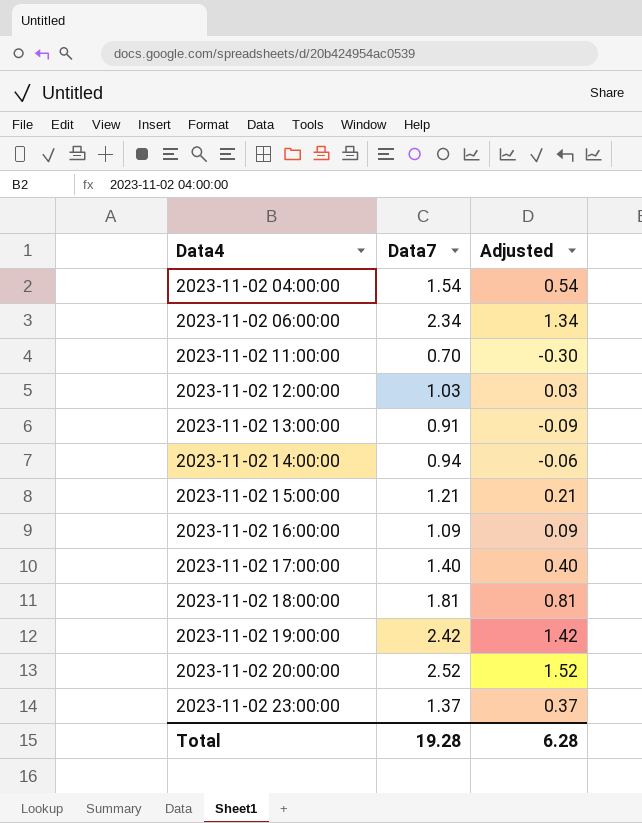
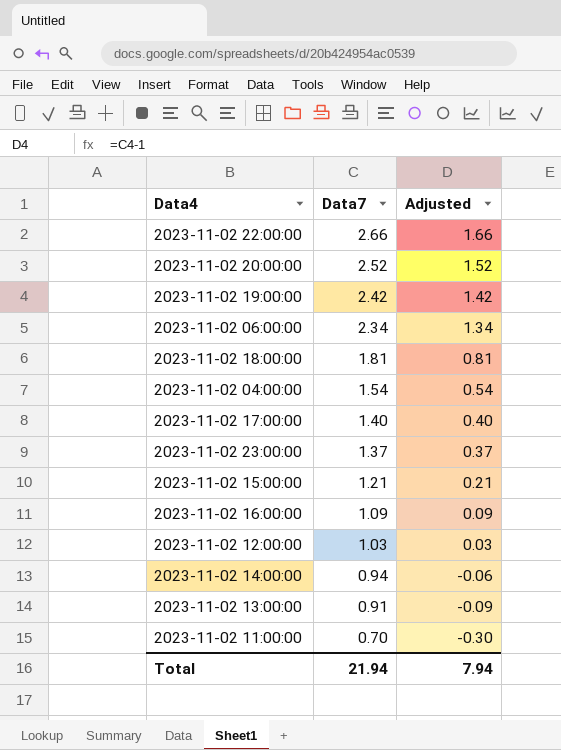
row order: Data4 ascending -> Data7 descending
row 2023-11-02 22:00:00: none -> 2.66 | 1.66
Total | Data7: 19.28 -> 21.94
Total | Adjusted: 6.28 -> 7.94

